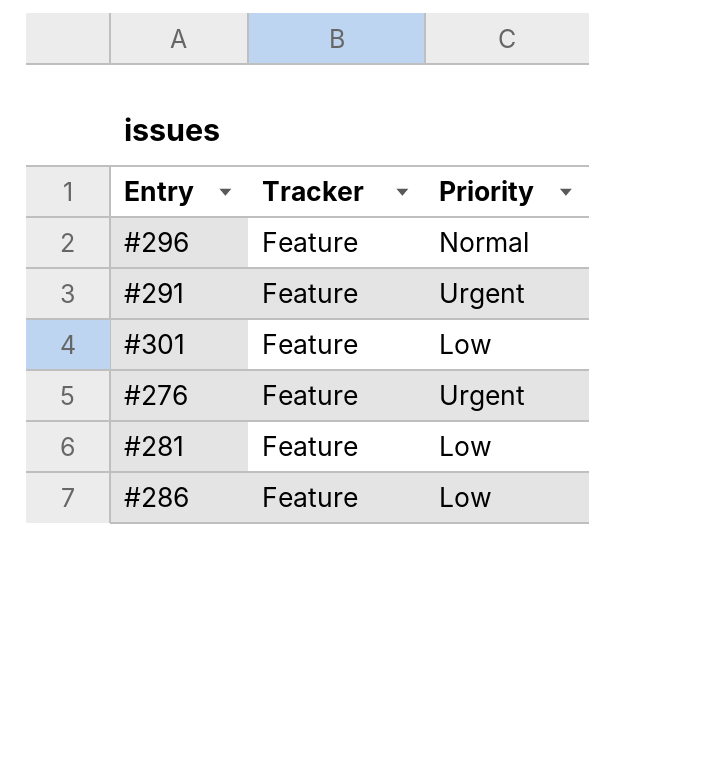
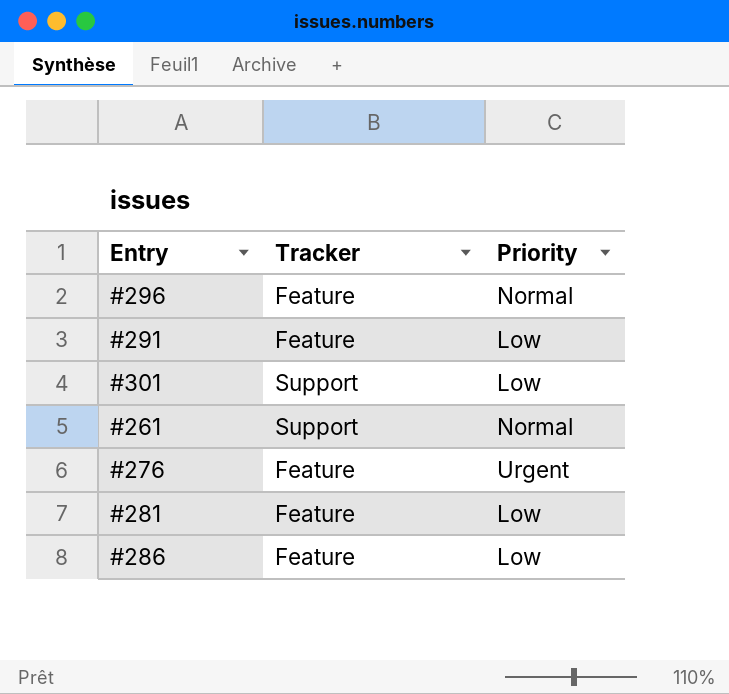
#291 | Priority: Urgent -> Low
#301 | Tracker: Feature -> Support
row #261: none -> Support | Normal

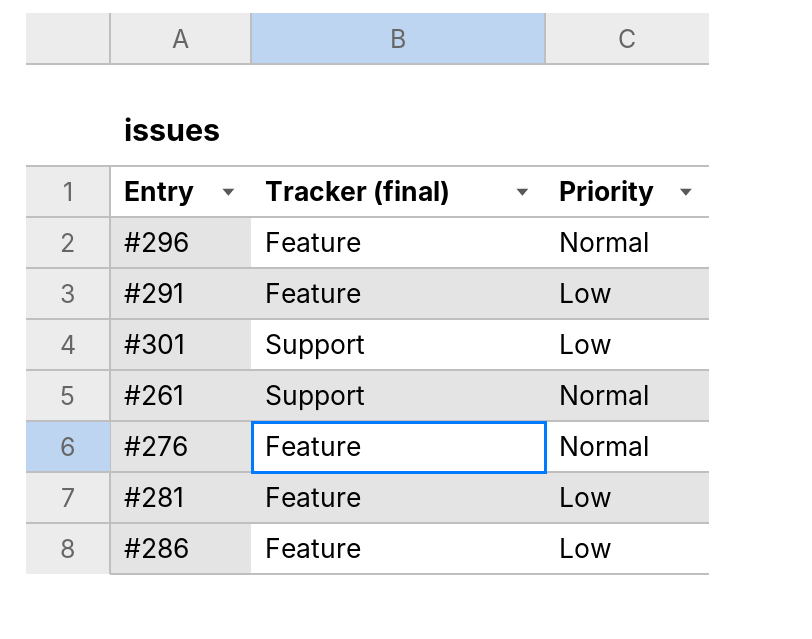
column name: Tracker -> Tracker (final)
#276 | Priority: Urgent -> Normal

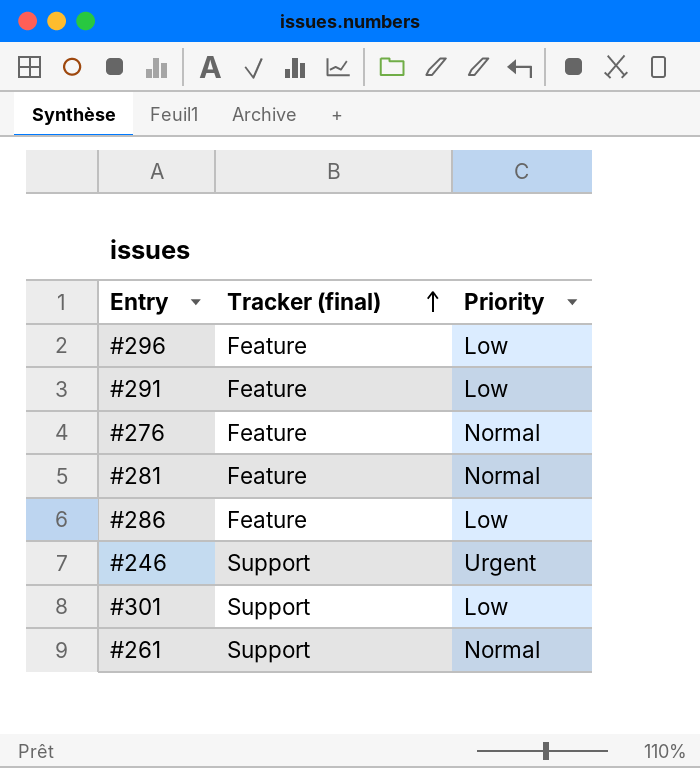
row order: none -> Tracker (final) ascending
#296 | Priority: Normal -> Low
#281 | Priority: Low -> Normal
row #246: none -> Support | Urgent

